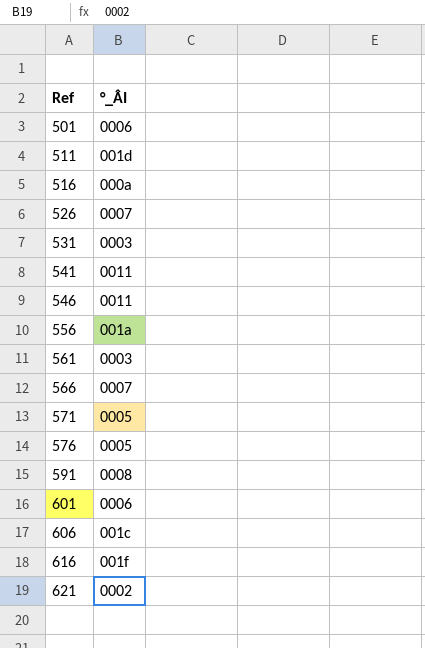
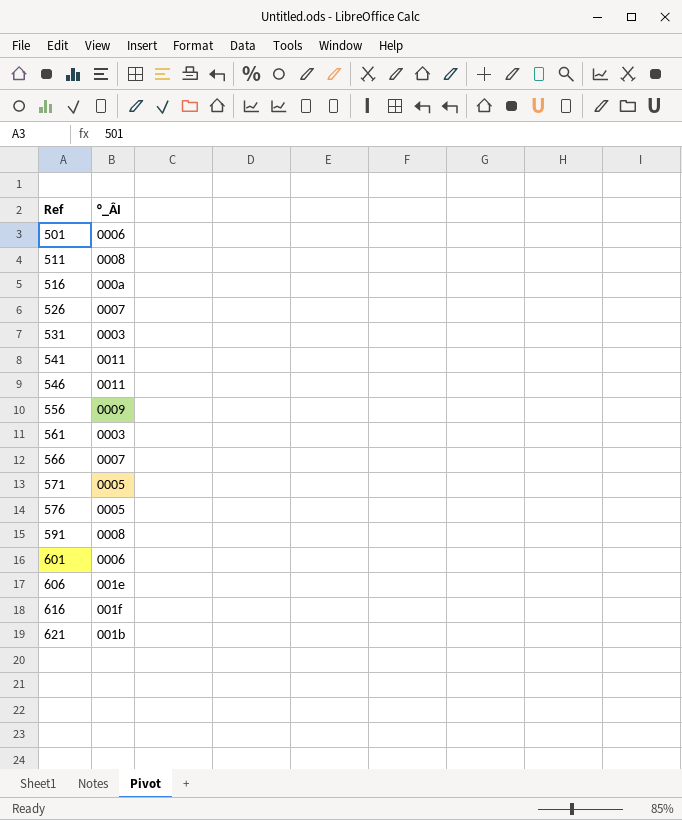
511 | °_ÂI: 001d -> 0008
556 | °_ÂI: 001a -> 0009
606 | °_ÂI: 001c -> 001e
621 | °_ÂI: 0002 -> 001b

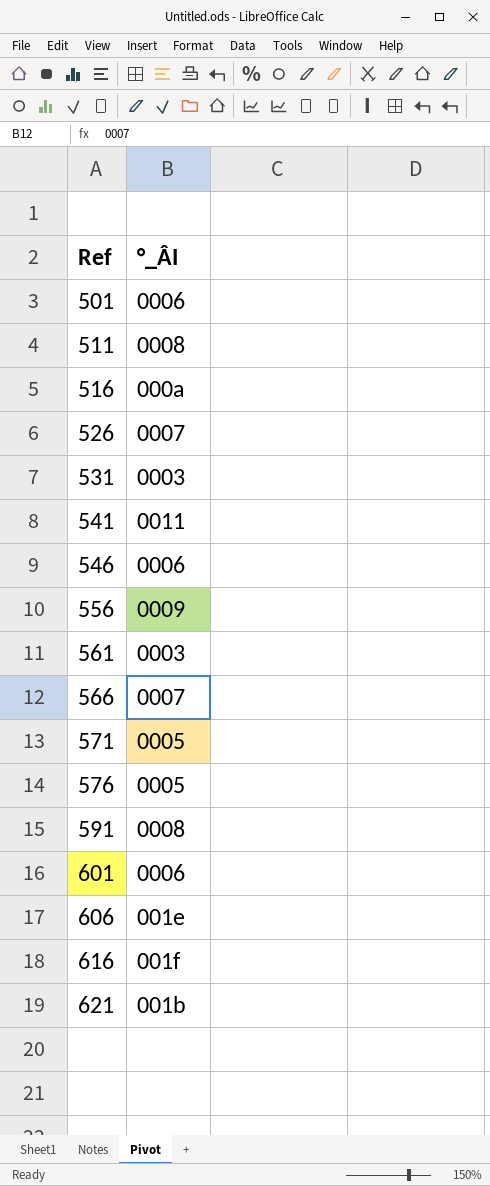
546 | °_ÂI: 0011 -> 0006

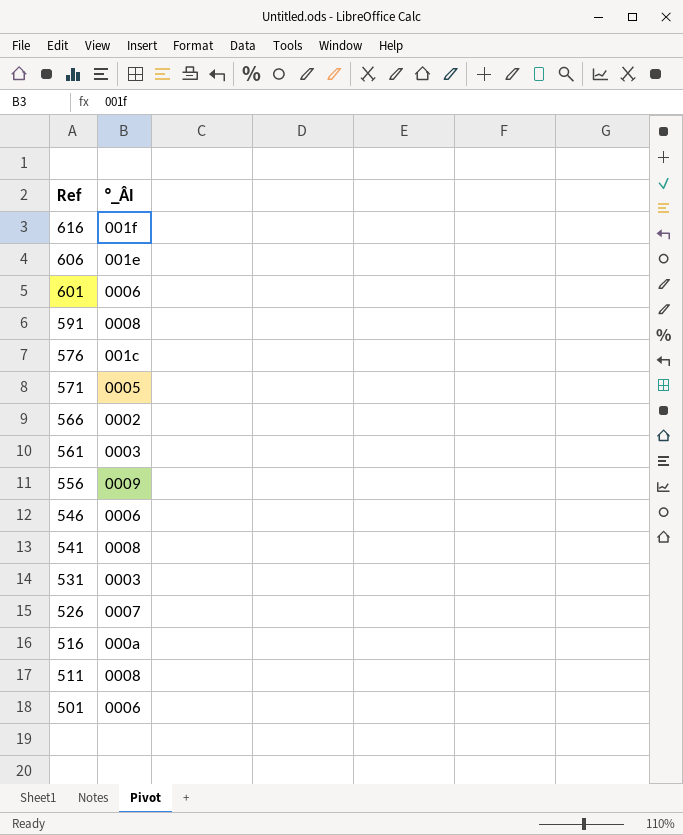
row order: Ref ascending -> Ref descending
row 621: 001b -> none
576 | °_ÂI: 0005 -> 001c
566 | °_ÂI: 0007 -> 0002
541 | °_ÂI: 0011 -> 0008

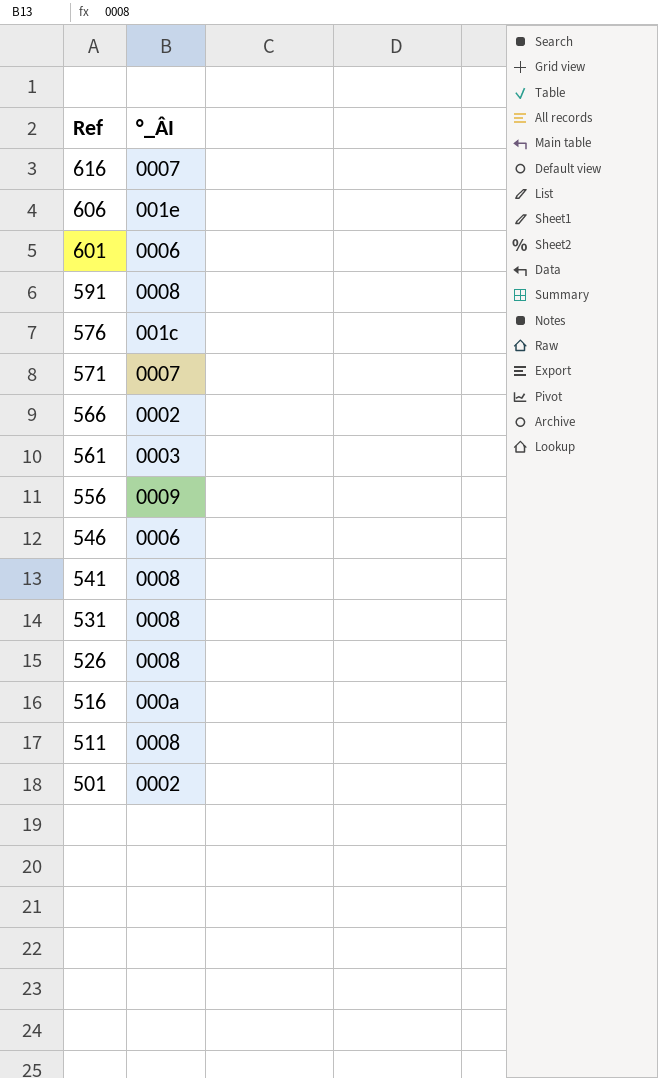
616 | °_ÂI: 001f -> 0007
571 | °_ÂI: 0005 -> 0007
531 | °_ÂI: 0003 -> 0008
526 | °_ÂI: 0007 -> 0008
501 | °_ÂI: 0006 -> 0002

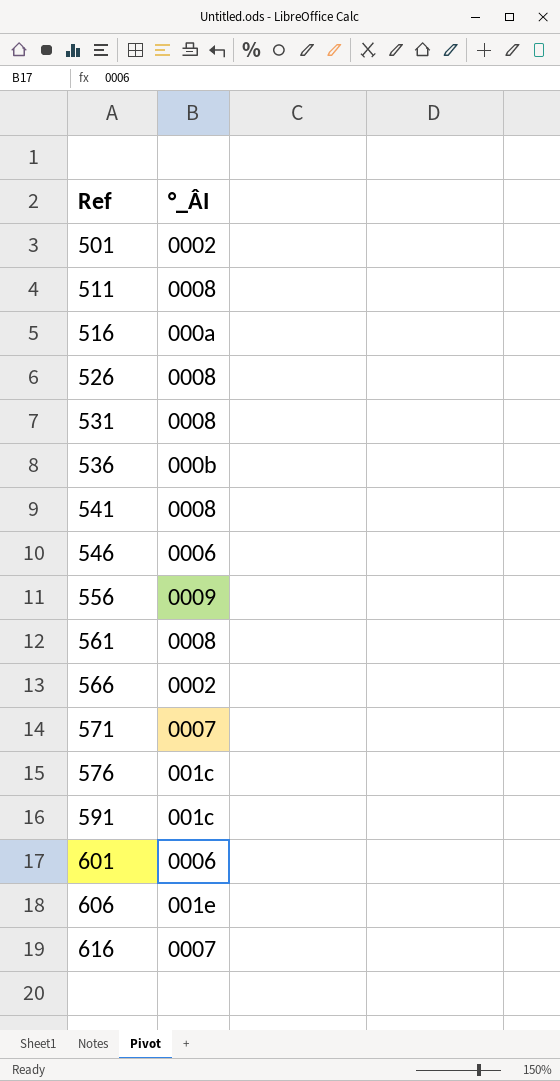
row order: Ref descending -> Ref ascending
row 536: none -> 000b
561 | °_ÂI: 0003 -> 0008
591 | °_ÂI: 0008 -> 001c

